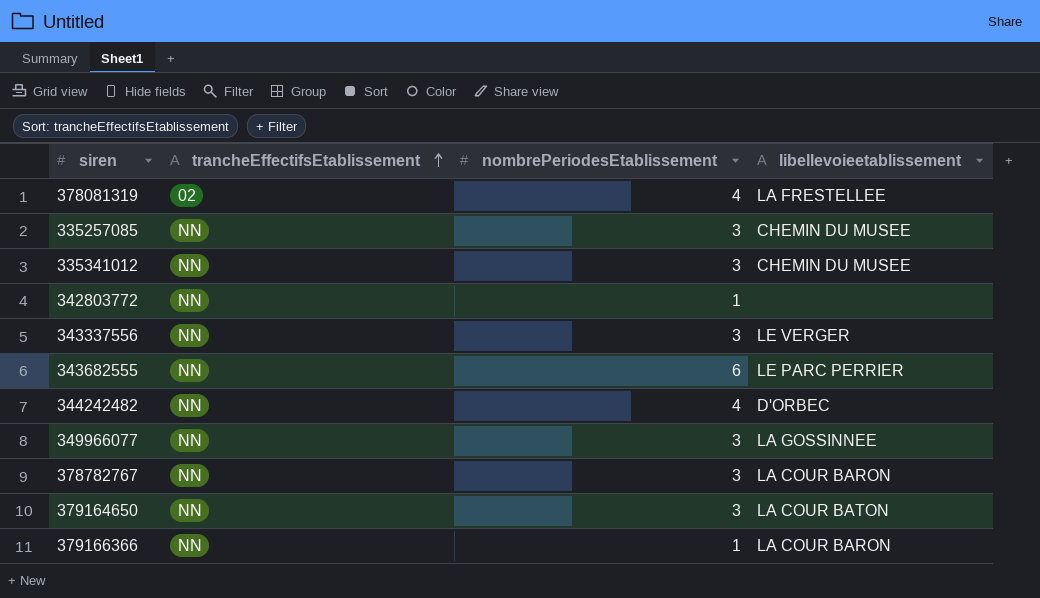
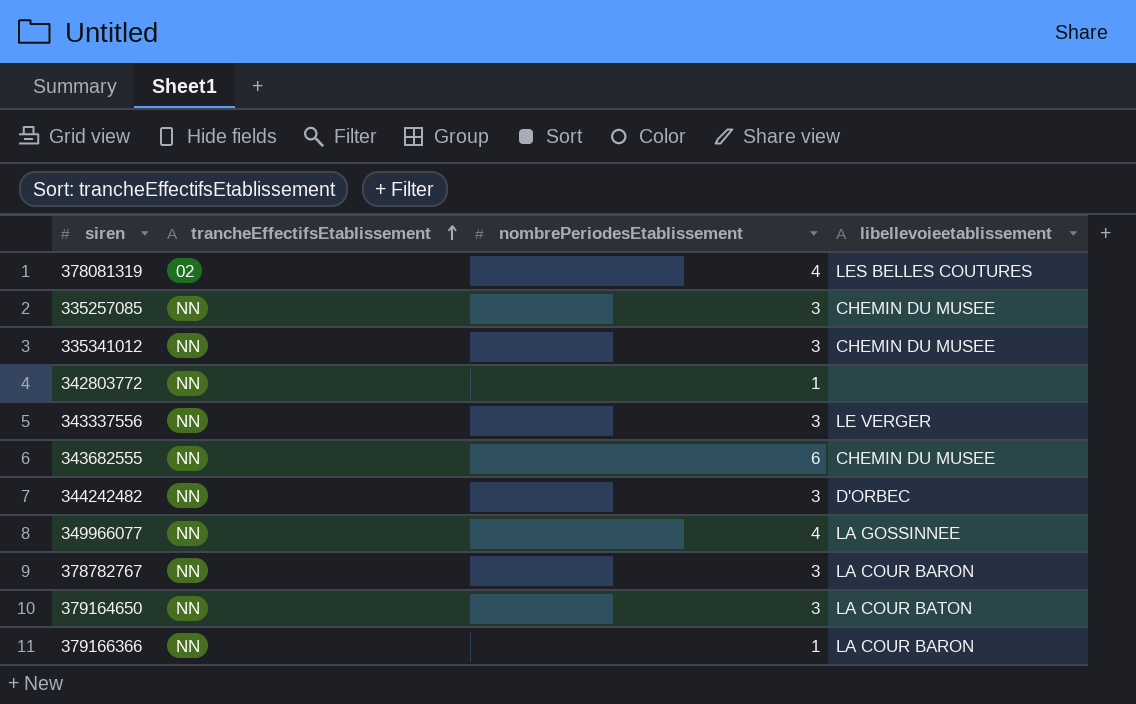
378081319 | libellevoieetablissement: LA FRESTELLEE -> LES BELLES COUTURES
343682555 | libellevoieetablissement: LE PARC PERRIER -> CHEMIN DU MUSEE
344242482 | nombrePeriodesEtablissement: 4 -> 3
349966077 | nombrePeriodesEtablissement: 3 -> 4

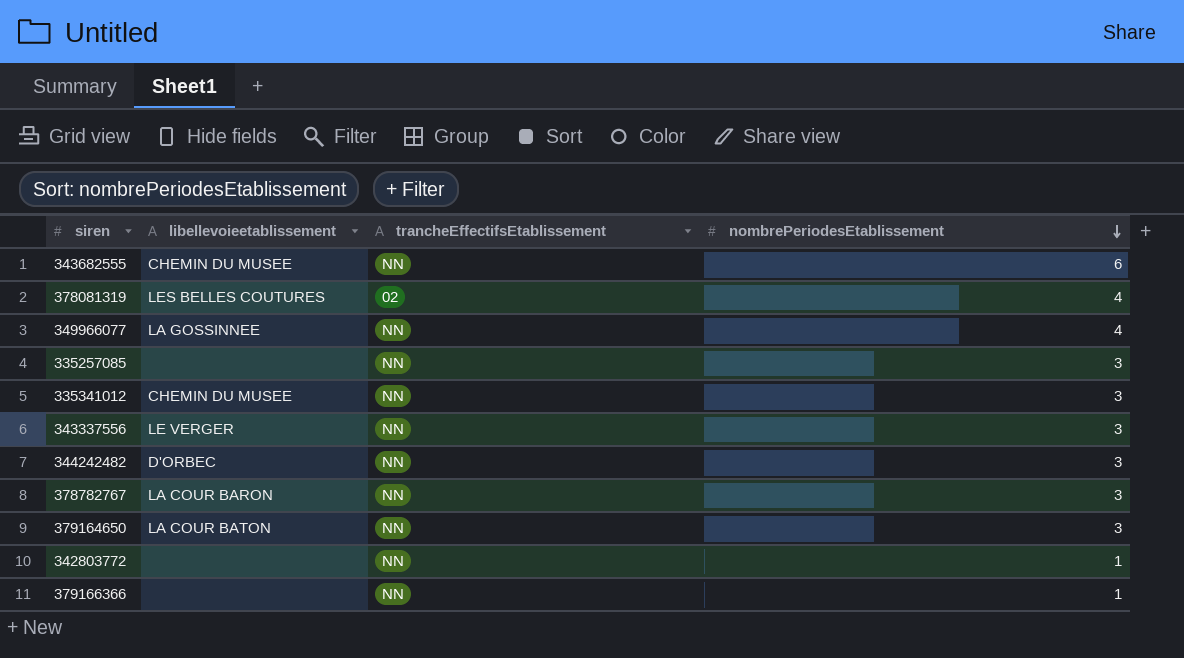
row order: trancheEffectifsEtablissement ascending -> nombrePeriodesEtablissement descending
column libellevoieetablissement | position: 4 -> 2
335257085 | libellevoieetablissement: CHEMIN DU MUSEE -> none
379166366 | libellevoieetablissement: LA COUR BARON -> none

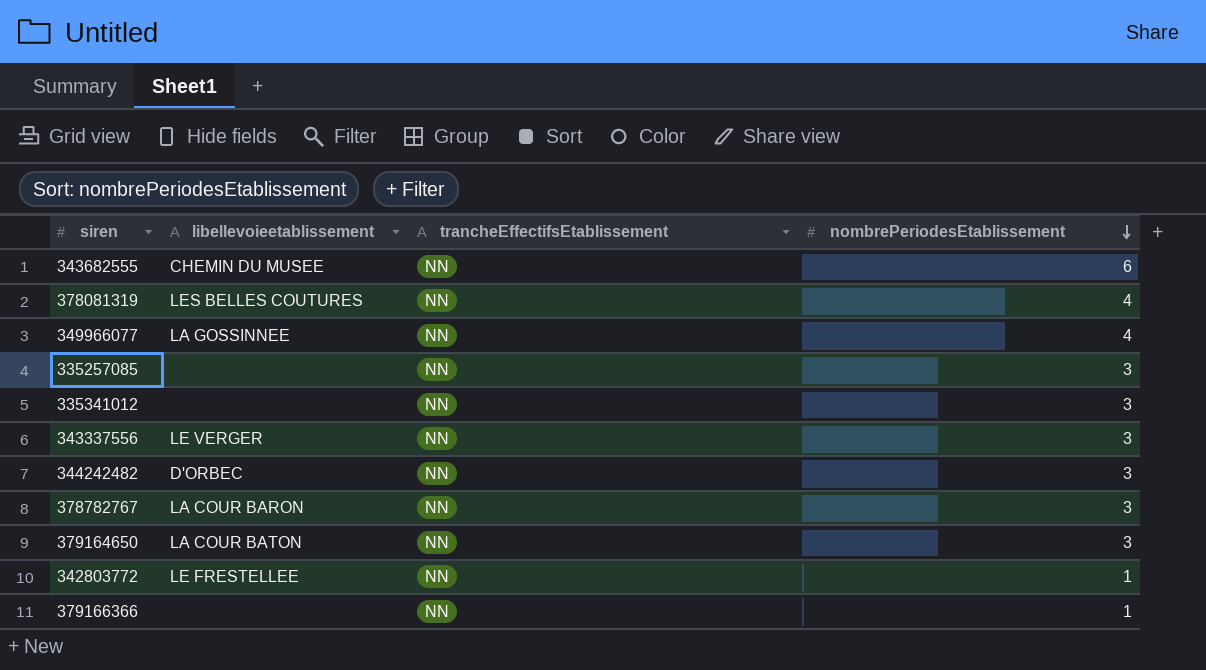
378081319 | trancheEffectifsEtablissement: 02 -> NN
335341012 | libellevoieetablissement: CHEMIN DU MUSEE -> none
342803772 | libellevoieetablissement: none -> LE FRESTELLEE

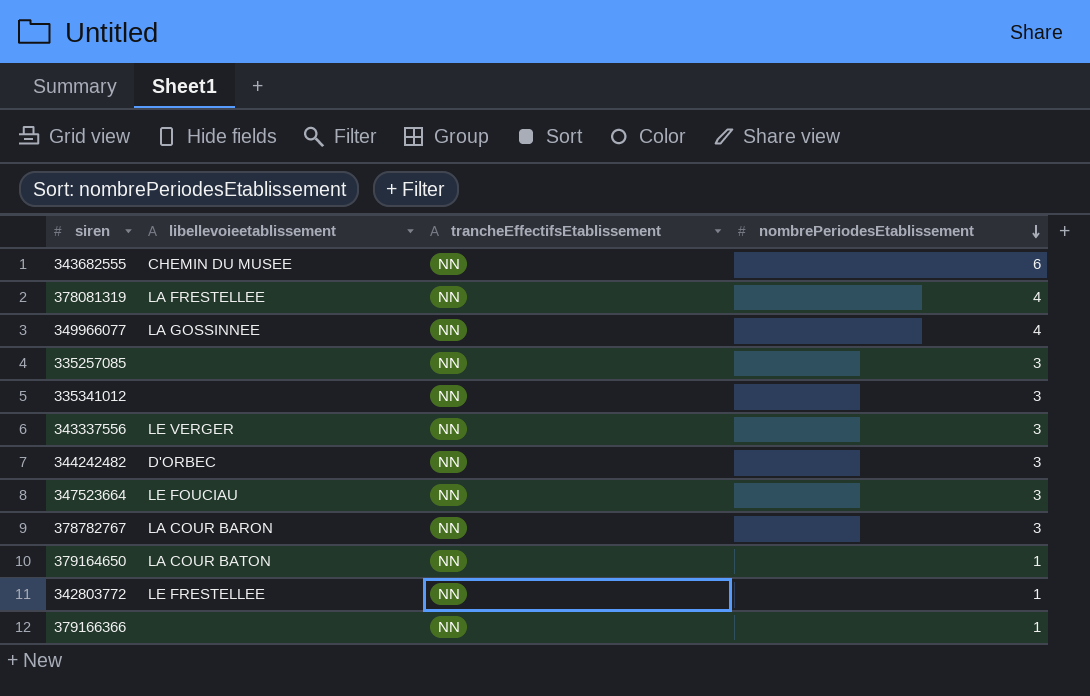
378081319 | libellevoieetablissement: LES BELLES COUTURES -> LA FRESTELLEE
row 347523664: none -> LE FOUCIAU | NN | 3
379164650 | nombrePeriodesEtablissement: 3 -> 1

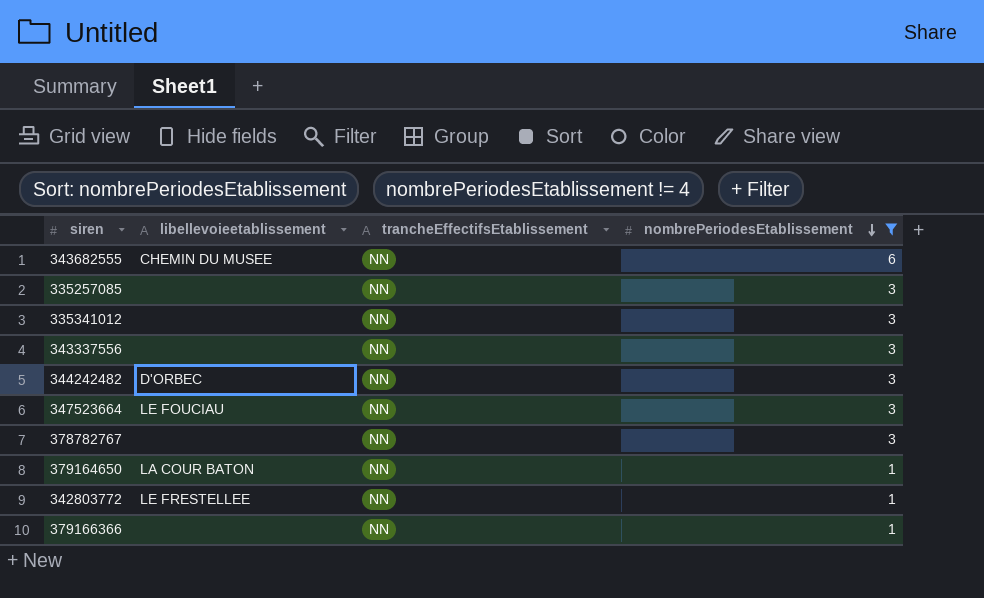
filter: none -> nombrePeriodesEtablissement != 4
343337556 | libellevoieetablissement: LE VERGER -> none
378782767 | libellevoieetablissement: LA COUR BARON -> none

